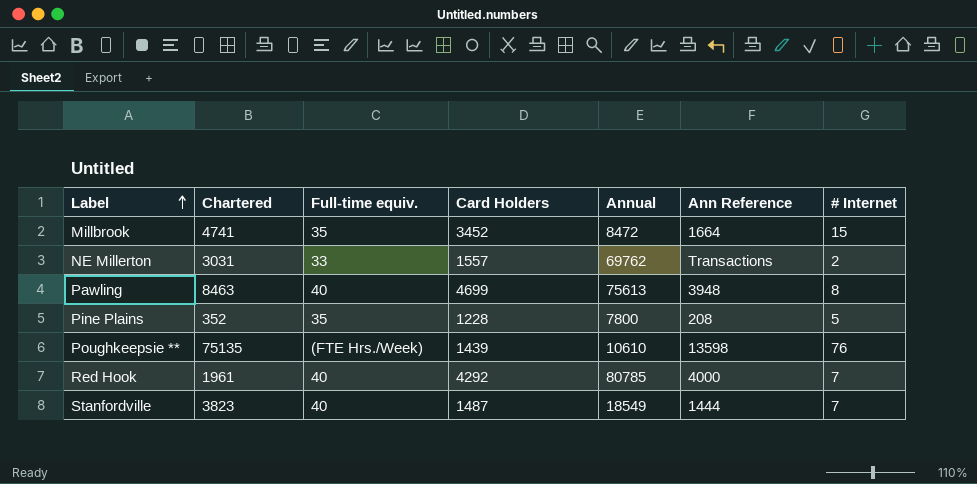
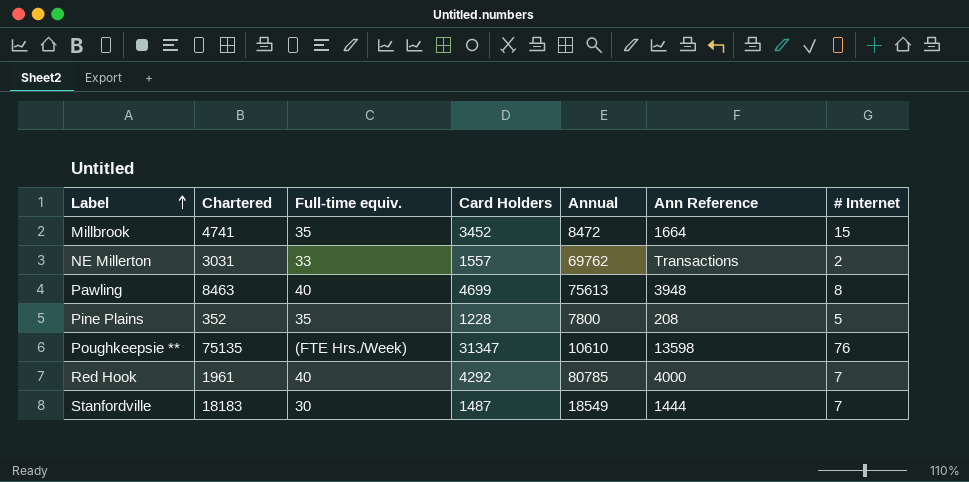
Poughkeepsie ** | Card Holders: 1439 -> 31347
Stanfordville | Chartered: 3823 -> 18183
Stanfordville | Full-time equiv.: 40 -> 30

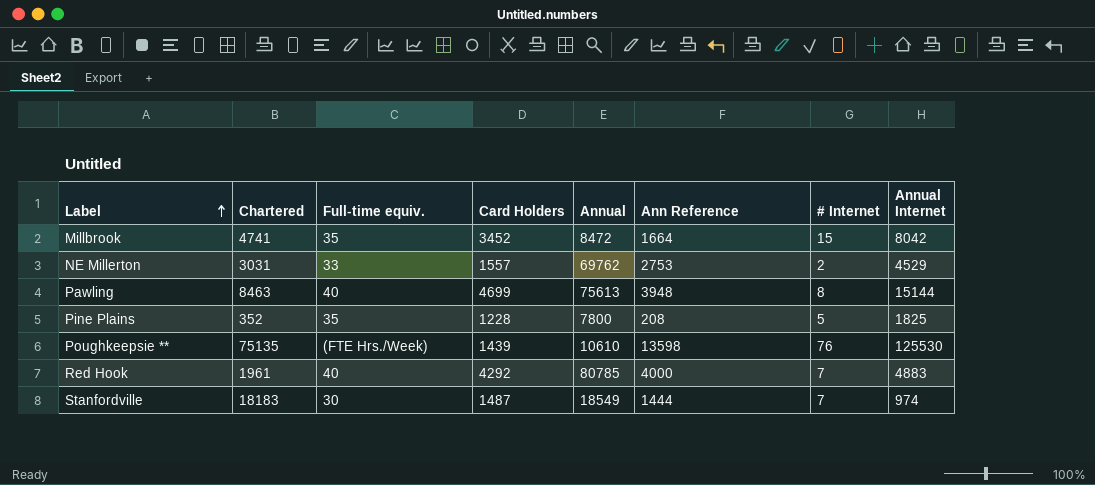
column Annual Internet | position: none -> 8
NE Millerton | Ann Reference: Transactions -> 2753
Poughkeepsie ** | Card Holders: 31347 -> 1439

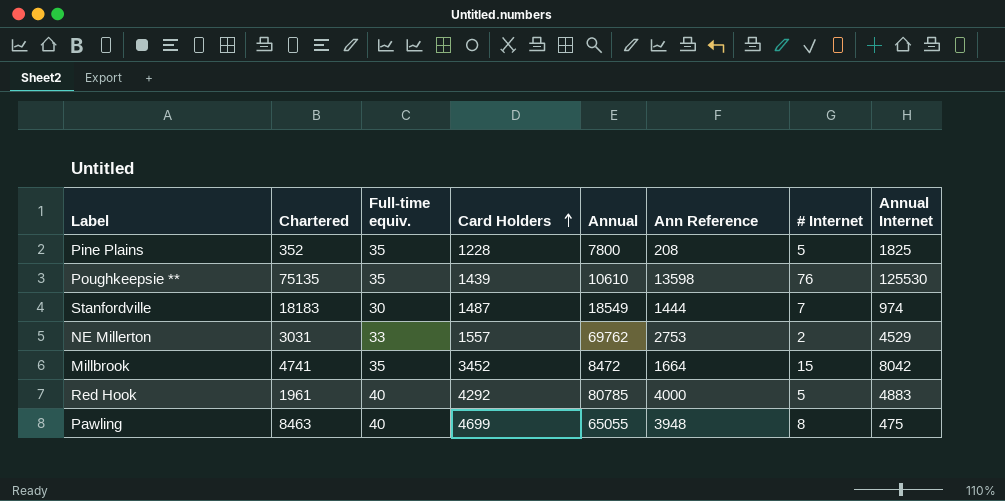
row order: Label ascending -> Card Holders ascending
Poughkeepsie ** | Full-time equiv.: (FTE Hrs./Week) -> 35
Red Hook | # Internet: 7 -> 5
Pawling | Annual: 75613 -> 65055
Pawling | Annual Internet: 15144 -> 475

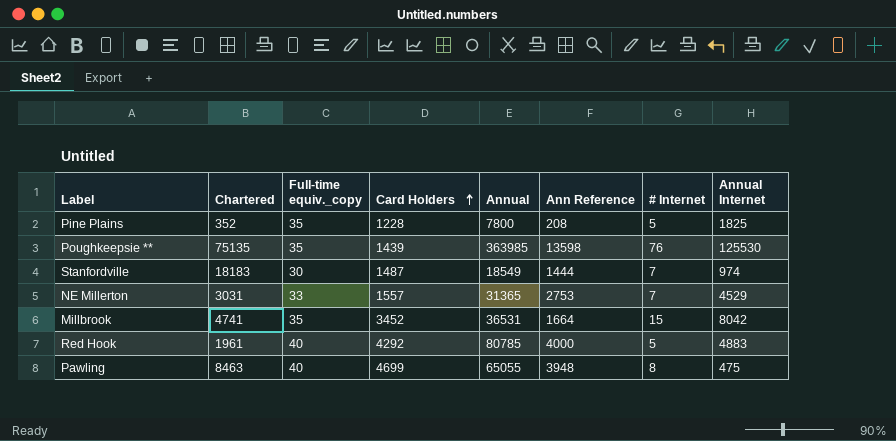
column name: Full-time equiv. -> Full-time equiv._copy
Poughkeepsie ** | Annual: 10610 -> 363985
NE Millerton | Annual: 69762 -> 31365
NE Millerton | # Internet: 2 -> 7
Millbrook | Annual: 8472 -> 36531

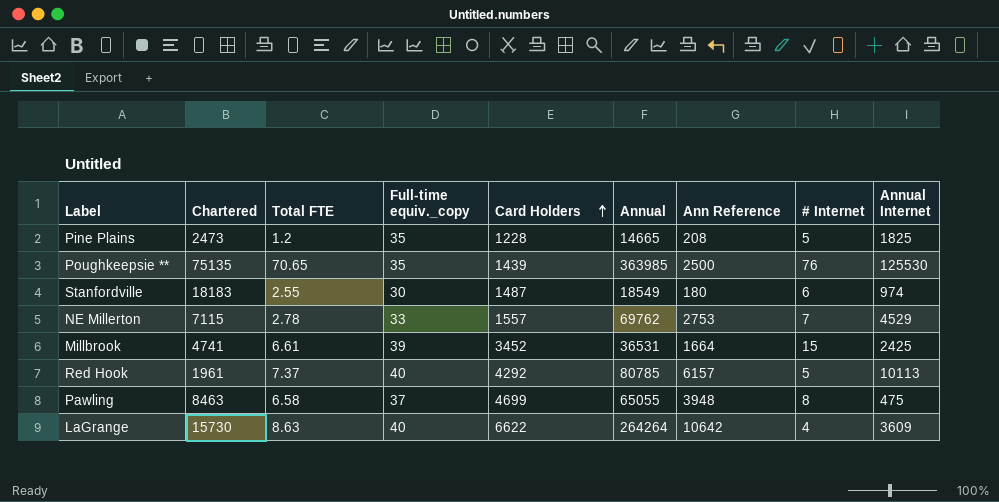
column Total FTE | position: none -> 3
Pine Plains | Chartered: 352 -> 2473
Pine Plains | Annual: 7800 -> 14665
Poughkeepsie ** | Ann Reference: 13598 -> 2500
Stanfordville | Ann Reference: 1444 -> 180
Stanfordville | # Internet: 7 -> 6
NE Millerton | Chartered: 3031 -> 7115
NE Millerton | Annual: 31365 -> 69762
Millbrook | Full-time equiv._copy: 35 -> 39
Millbrook | Annual Internet: 8042 -> 2425
Red Hook | Ann Reference: 4000 -> 6157
Red Hook | Annual Internet: 4883 -> 10113
Pawling | Full-time equiv._copy: 40 -> 37
row LaGrange: none -> 15730 | 8.63 | 40 | 6622 | 264264 | 10642 | 4 | 3609

